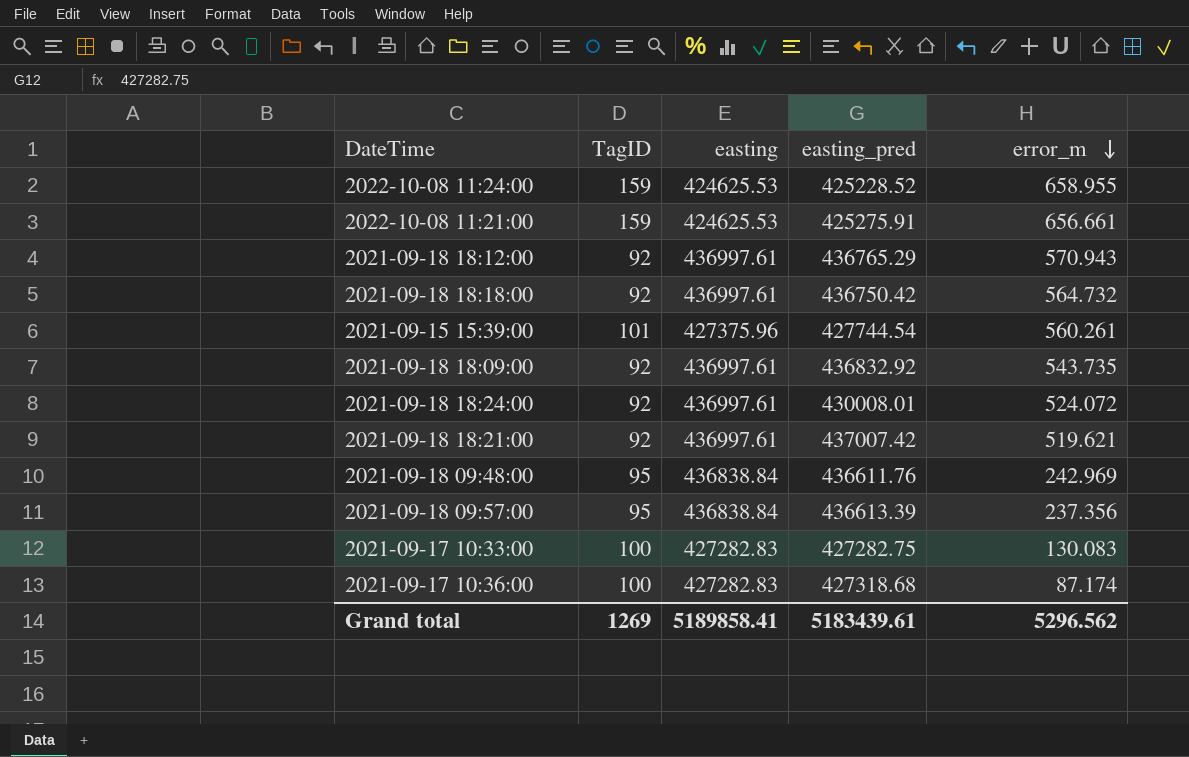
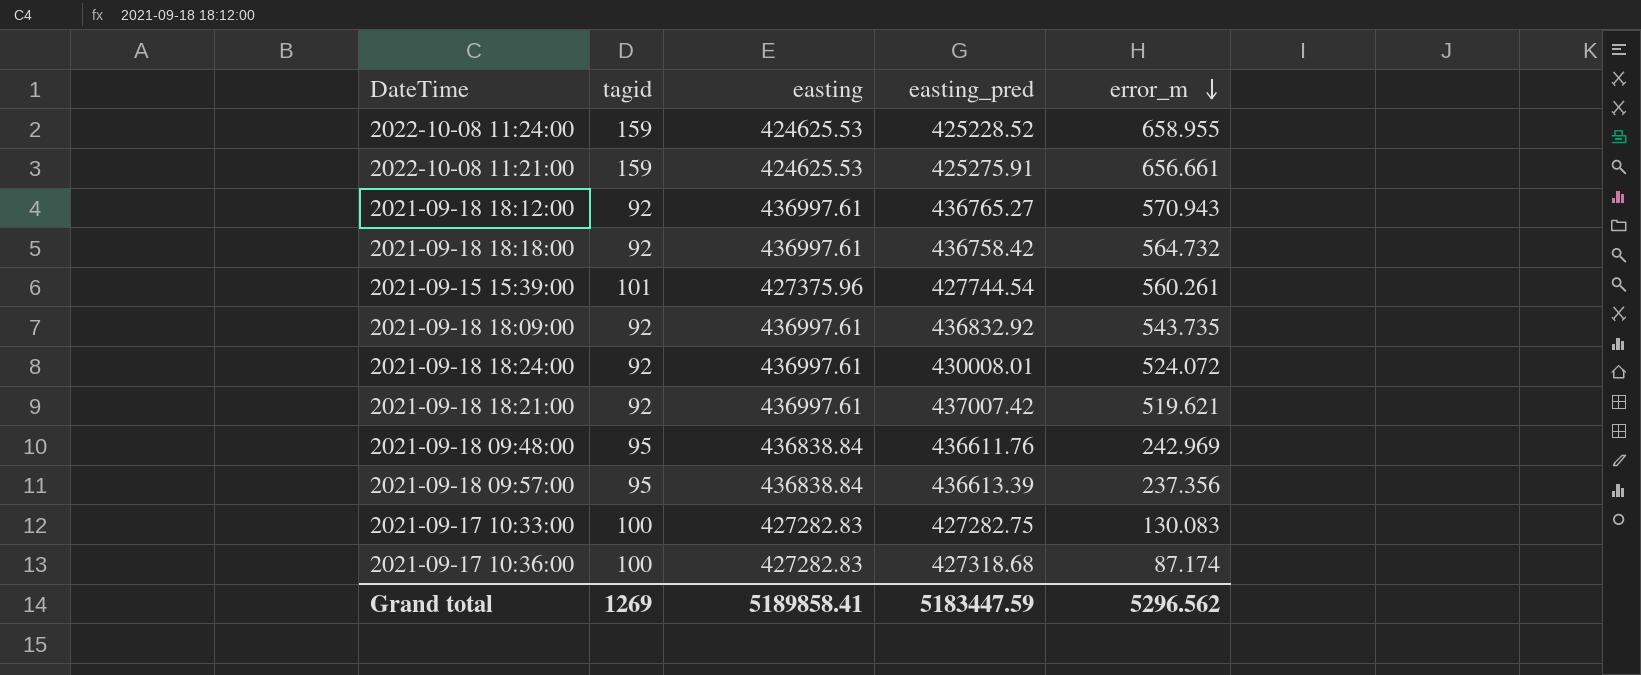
column name: TagID -> tagid
2021-09-18 18:12:00 | easting_pred: 436765.29 -> 436765.27
2021-09-18 18:18:00 | easting_pred: 436750.42 -> 436758.42
Grand total | easting_pred: 5183439.61 -> 5183447.59

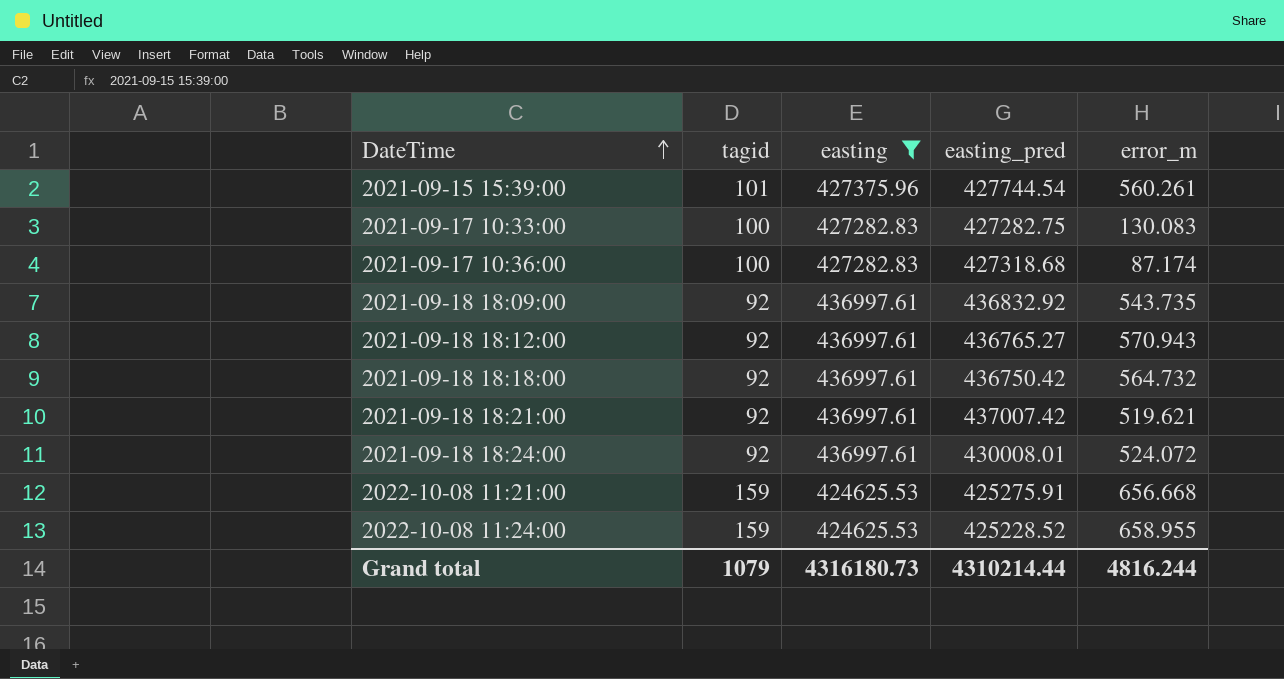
filter: none -> easting != 436838.84
row order: error_m descending -> DateTime ascending
2021-09-18 18:18:00 | easting_pred: 436758.42 -> 436750.42
2022-10-08 11:21:00 | error_m: 656.661 -> 656.668
Grand total | tagid: 1269 -> 1079
Grand total | easting: 5189858.41 -> 4316180.73
Grand total | easting_pred: 5183447.59 -> 4310214.44
Grand total | error_m: 5296.562 -> 4816.244

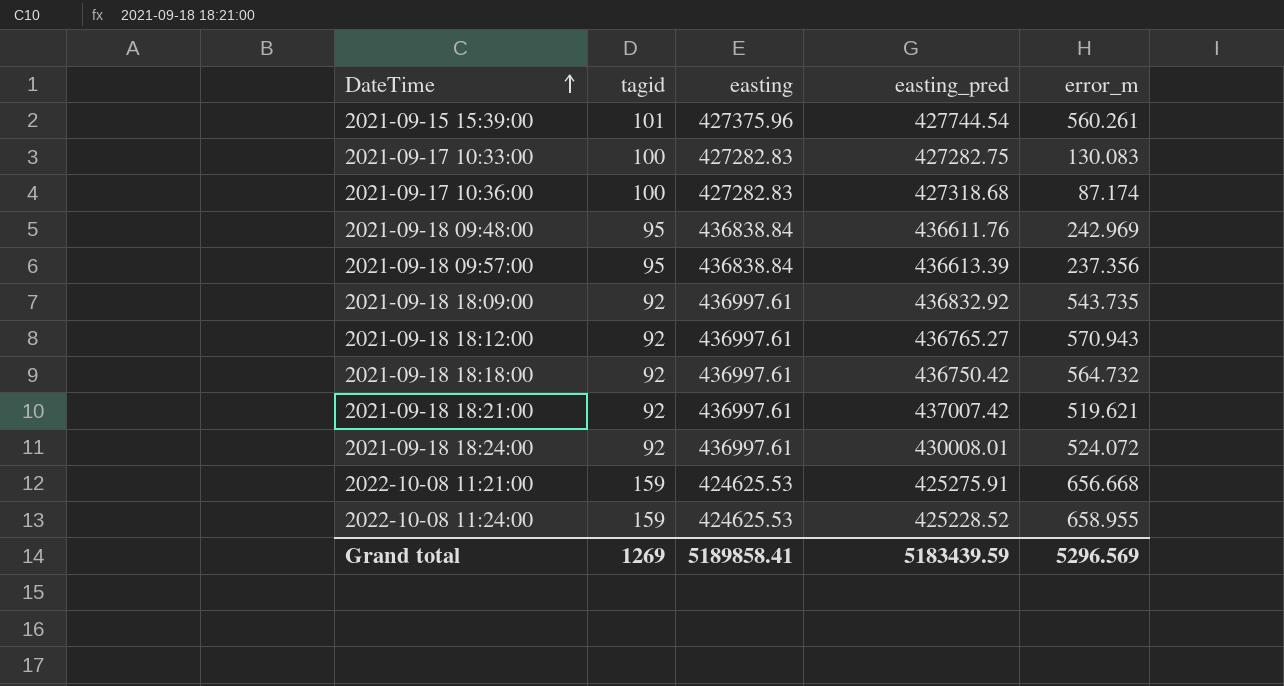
filter: easting != 436838.84 -> none
Grand total | tagid: 1079 -> 1269
Grand total | easting: 4316180.73 -> 5189858.41
Grand total | easting_pred: 4310214.44 -> 5183439.59
Grand total | error_m: 4816.244 -> 5296.569

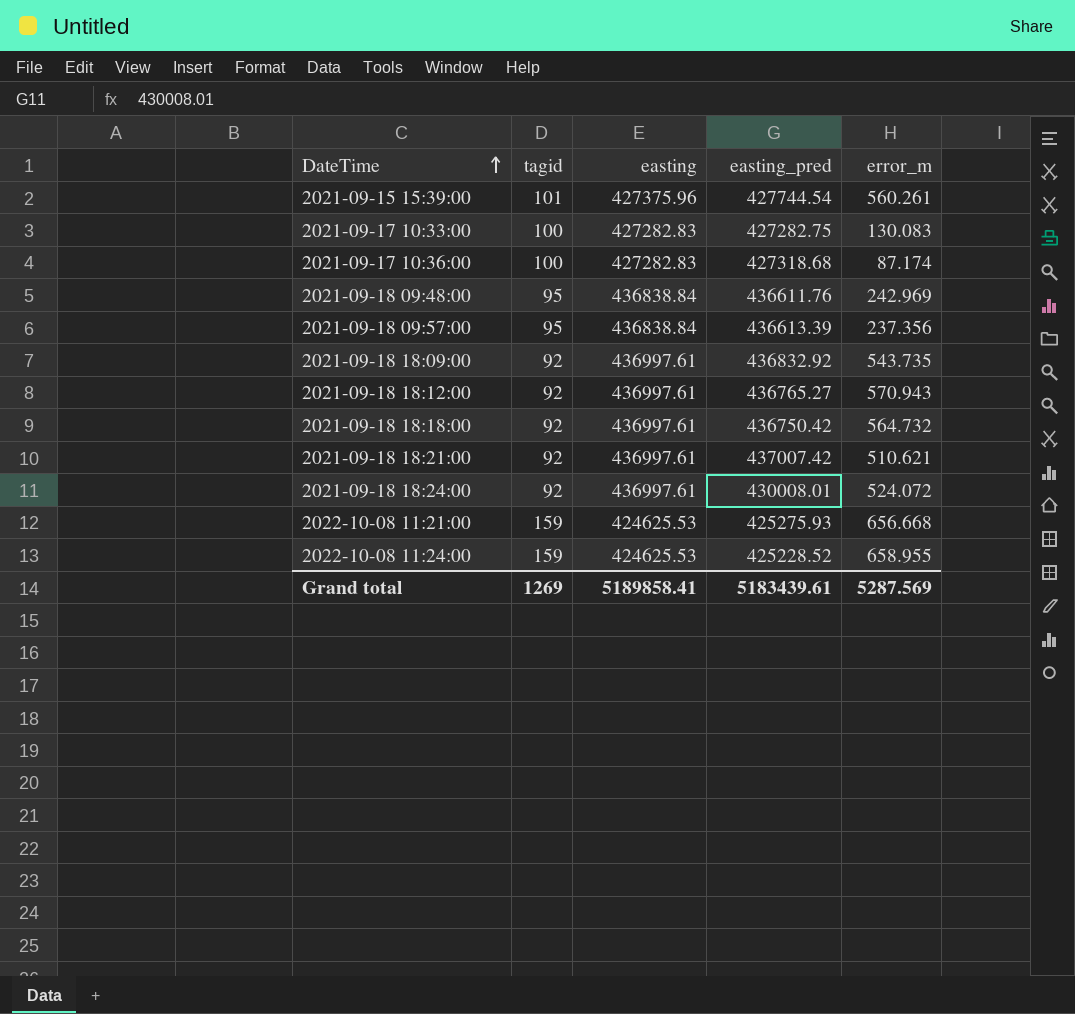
2021-09-18 18:21:00 | error_m: 519.621 -> 510.621
2022-10-08 11:21:00 | easting_pred: 425275.91 -> 425275.93
Grand total | easting_pred: 5183439.59 -> 5183439.61
Grand total | error_m: 5296.569 -> 5287.569

